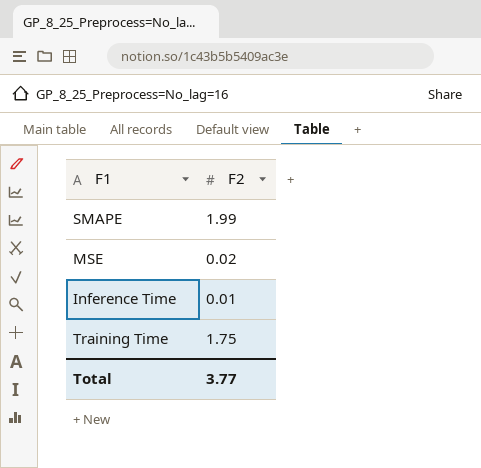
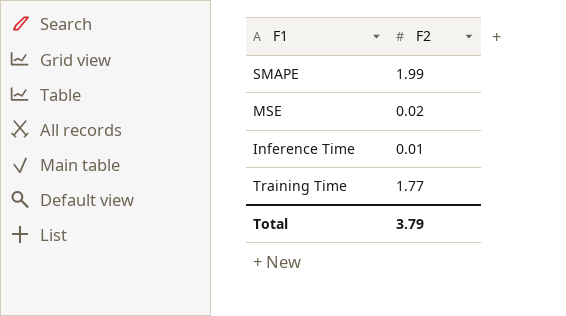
Training Time | F2: 1.75 -> 1.77
Total | F2: 3.77 -> 3.79

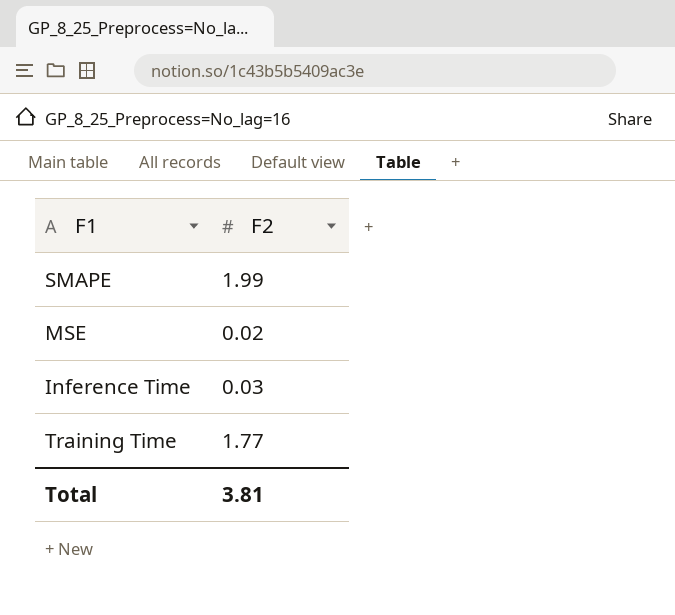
Inference Time | F2: 0.01 -> 0.03
Total | F2: 3.79 -> 3.81

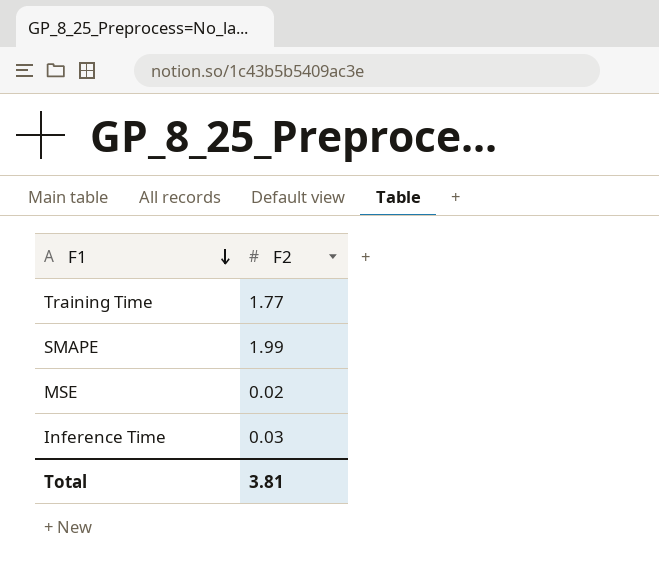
row order: none -> F1 descending

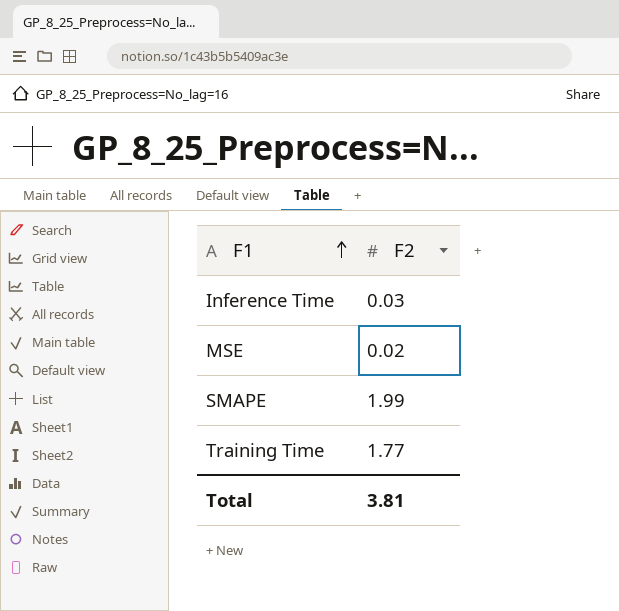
row order: F1 descending -> F1 ascending

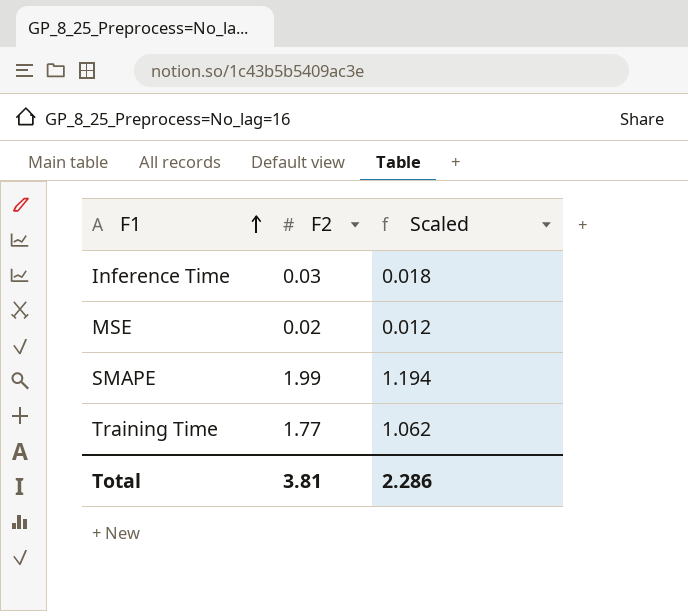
column Scaled | formula: none -> [F2] * 0.6

